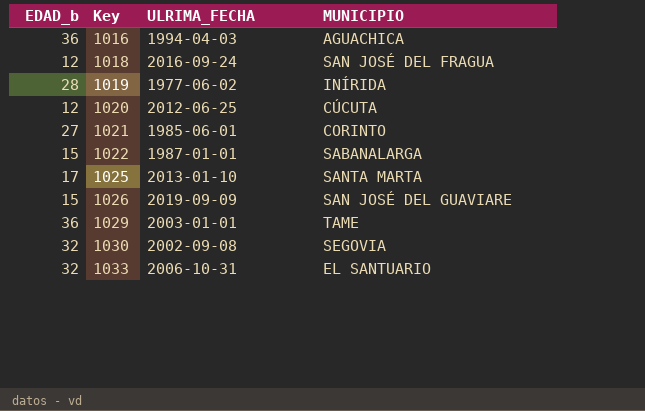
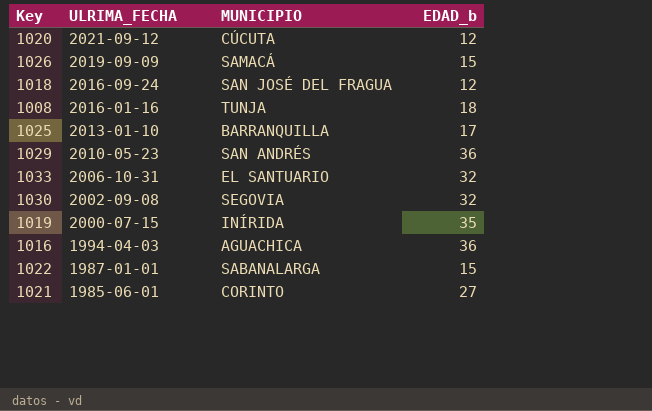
row order: Key ascending -> ULRIMA_FECHA descending
column EDAD_b | position: 1 -> 4
1020 | ULRIMA_FECHA: 2012-06-25 -> 2021-09-12
1026 | MUNICIPIO: SAN JOSÉ DEL GUAVIARE -> SAMACÁ
row 1008: none -> 2016-01-16 | TUNJA | 18
1025 | MUNICIPIO: SANTA MARTA -> BARRANQUILLA
1029 | ULRIMA_FECHA: 2003-01-01 -> 2010-05-23
1029 | MUNICIPIO: TAME -> SAN ANDRÉS
1019 | ULRIMA_FECHA: 1977-06-02 -> 2000-07-15
1019 | EDAD_b: 28 -> 35

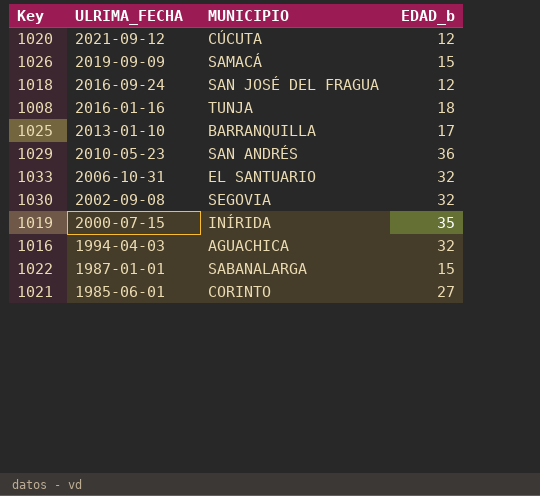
1016 | EDAD_b: 36 -> 32

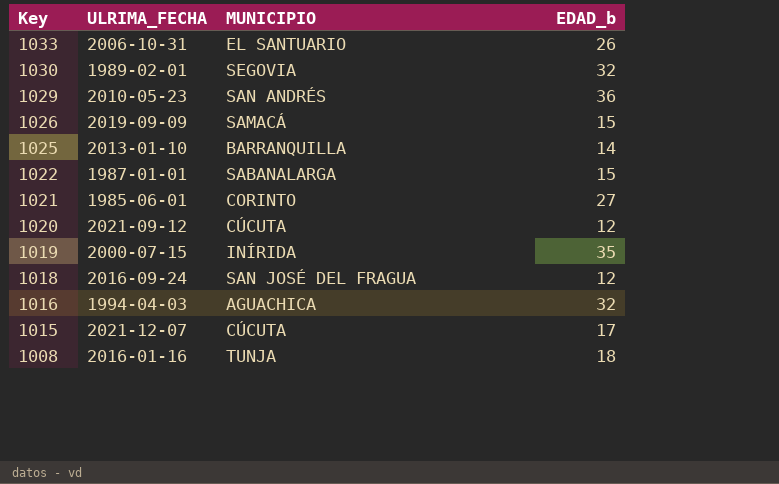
row order: ULRIMA_FECHA descending -> Key descending
1033 | EDAD_b: 32 -> 26
1030 | ULRIMA_FECHA: 2002-09-08 -> 1989-02-01
1025 | EDAD_b: 17 -> 14
row 1015: none -> 2021-12-07 | CÚCUTA | 17

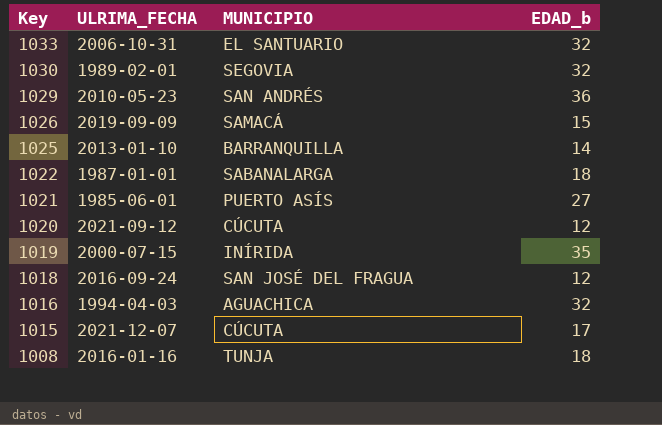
1033 | EDAD_b: 26 -> 32
1022 | EDAD_b: 15 -> 18
1021 | MUNICIPIO: CORINTO -> PUERTO ASÍS

